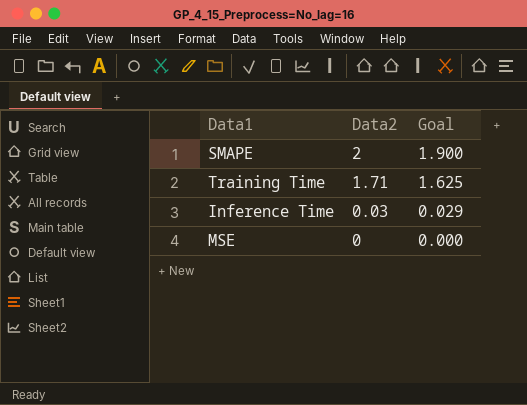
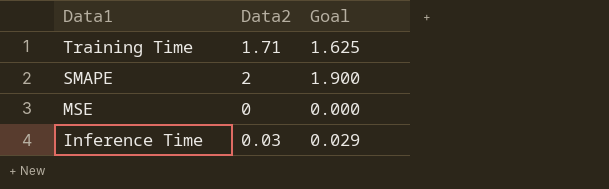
row order: Data2 descending -> Data1 descending

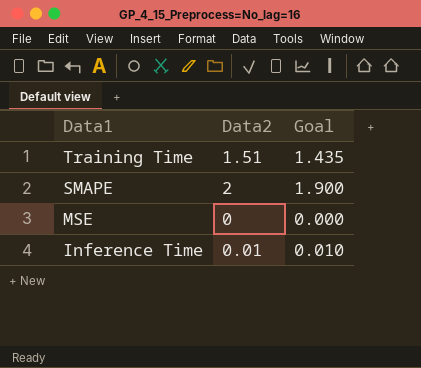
Training Time | Data2: 1.71 -> 1.51
Training Time | Goal: 1.625 -> 1.435
Inference Time | Data2: 0.03 -> 0.01
Inference Time | Goal: 0.029 -> 0.010

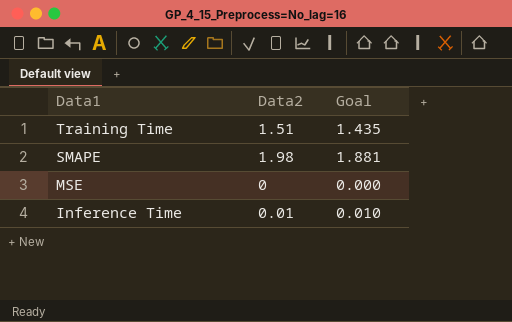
SMAPE | Data2: 2 -> 1.98
SMAPE | Goal: 1.900 -> 1.881

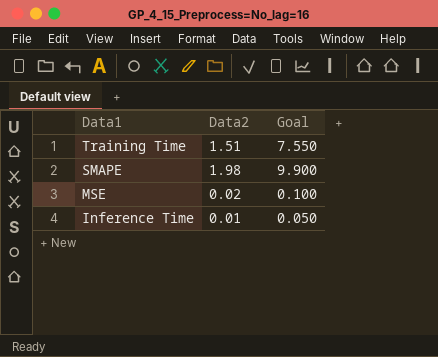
column Goal | formula: [Data2] * 0.95 -> [Data2] * 5
MSE | Data2: 0 -> 0.02

